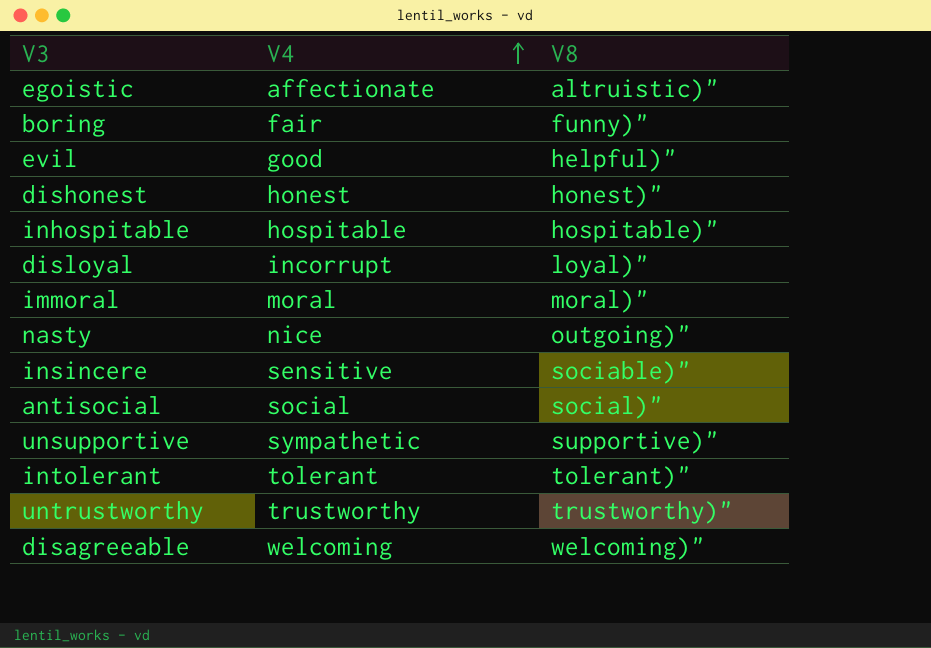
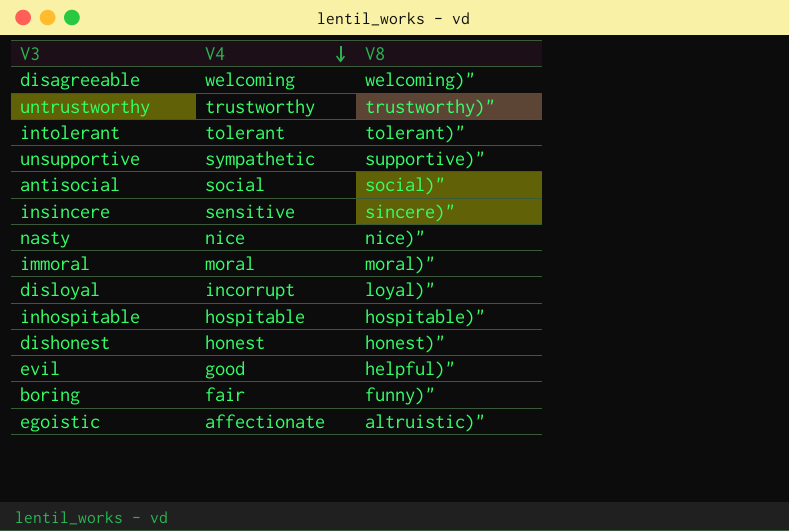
row order: V4 ascending -> V4 descending
insincere | V8: sociable)" -> sincere)"
nasty | V8: outgoing)" -> nice)"

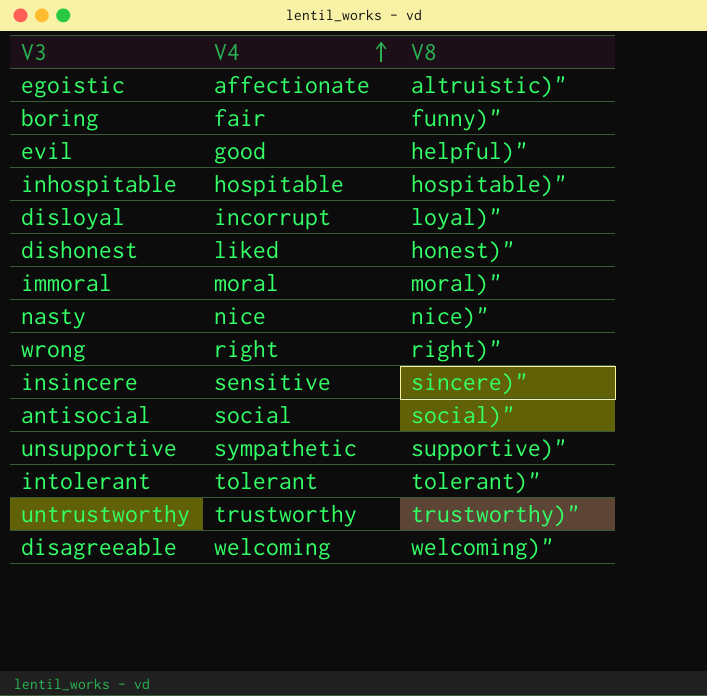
row order: V4 descending -> V4 ascending
dishonest | V4: honest -> liked
row wrong: none -> right | right)"

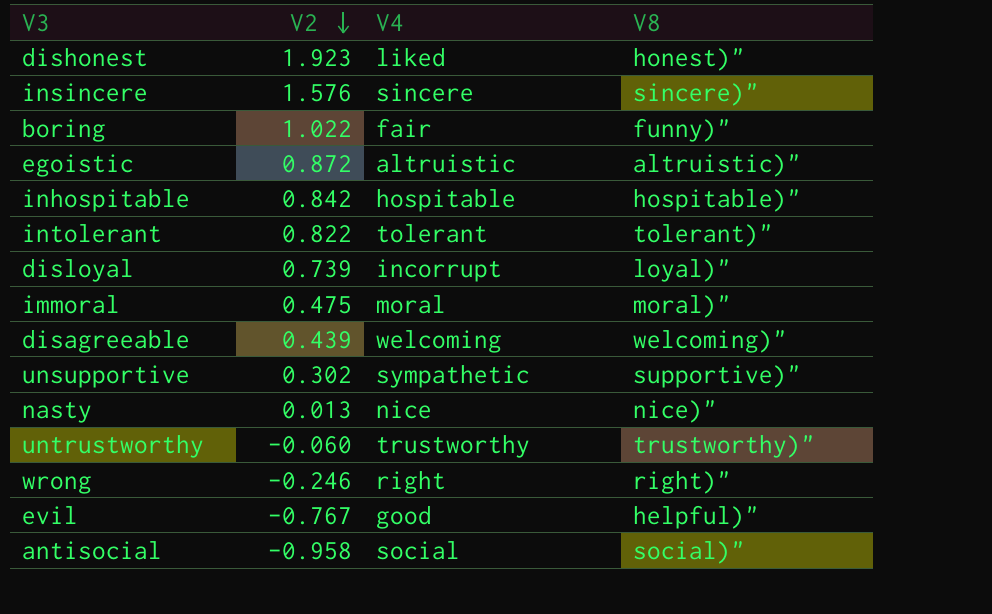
row order: V4 ascending -> V2 descending
column V2 | position: none -> 2
insincere | V4: sensitive -> sincere
egoistic | V4: affectionate -> altruistic

